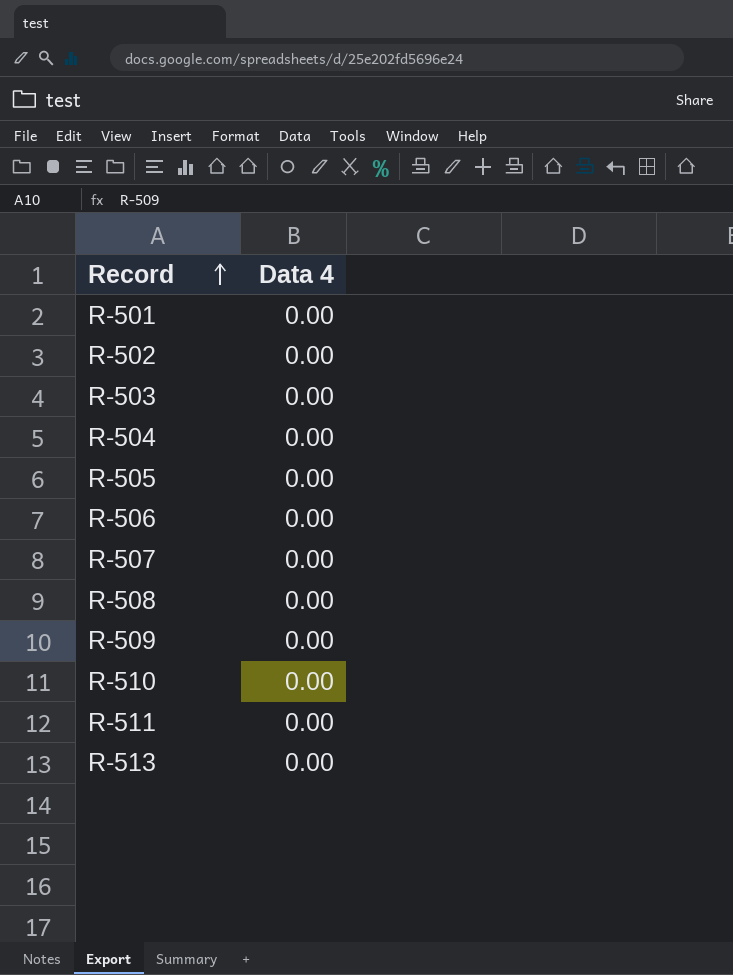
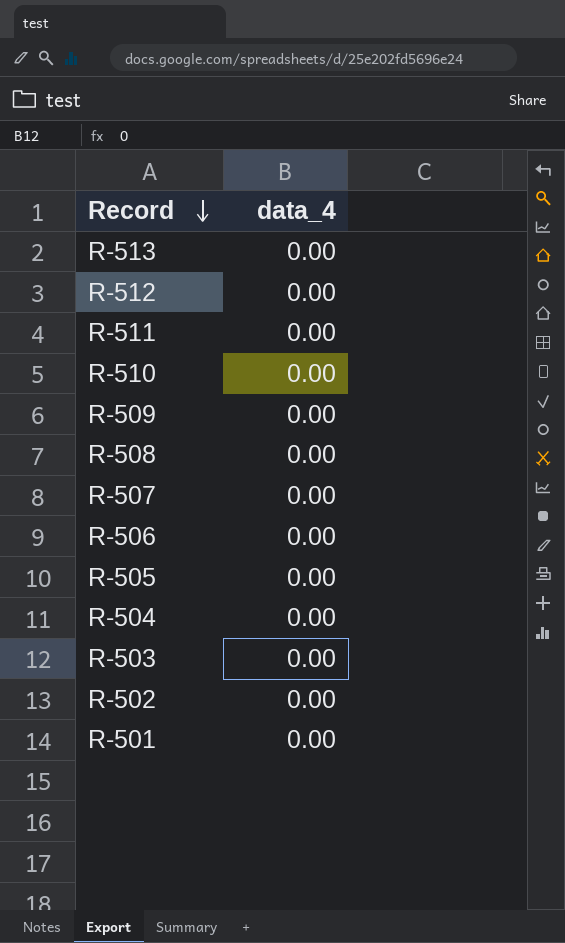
row order: Record ascending -> Record descending
column name: Data 4 -> data_4
row R-512: none -> 0.00

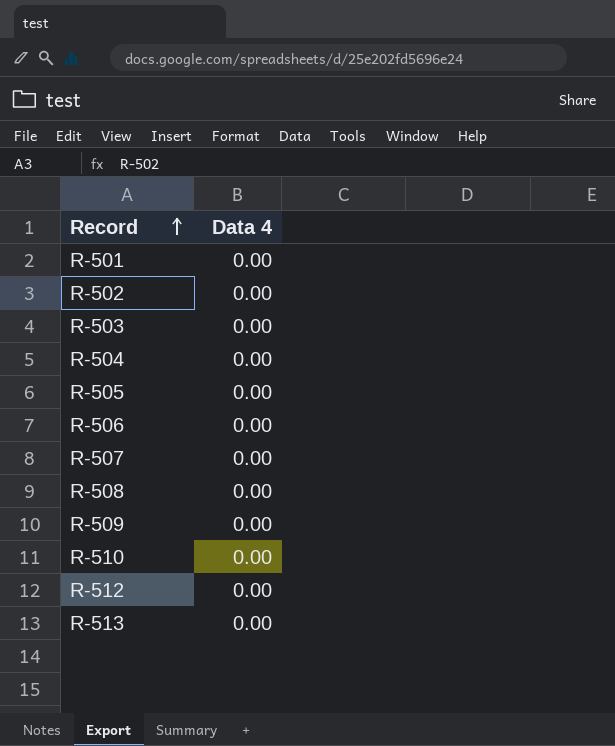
row order: Record descending -> Record ascending
column name: data_4 -> Data 4
row R-511: 0.00 -> none

